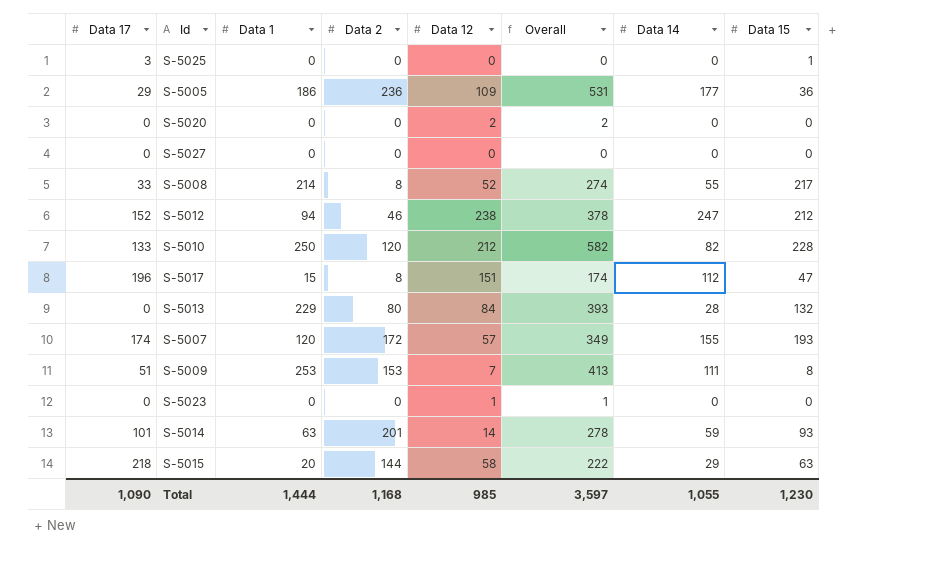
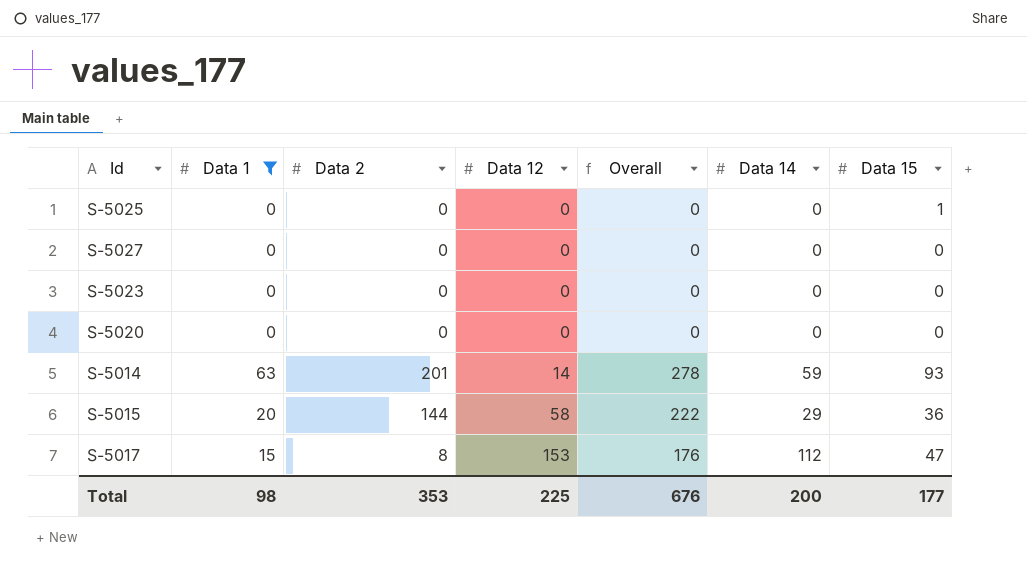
filter: none -> Data 1 <= 63
row order: none -> Data 12 ascending
column Data 17 | position: 1 -> none
S-5023 | Data 12: 1 -> 0
S-5023 | Overall: 1 -> 0
S-5020 | Data 12: 2 -> 0
S-5020 | Overall: 2 -> 0
S-5015 | Data 15: 63 -> 36
S-5017 | Data 12: 151 -> 153
S-5017 | Overall: 174 -> 176
Total | Data 1: 1,444 -> 98
Total | Data 2: 1,168 -> 353
Total | Data 12: 985 -> 225
Total | Overall: 3,597 -> 676
Total | Data 14: 1,055 -> 200
Total | Data 15: 1,230 -> 177

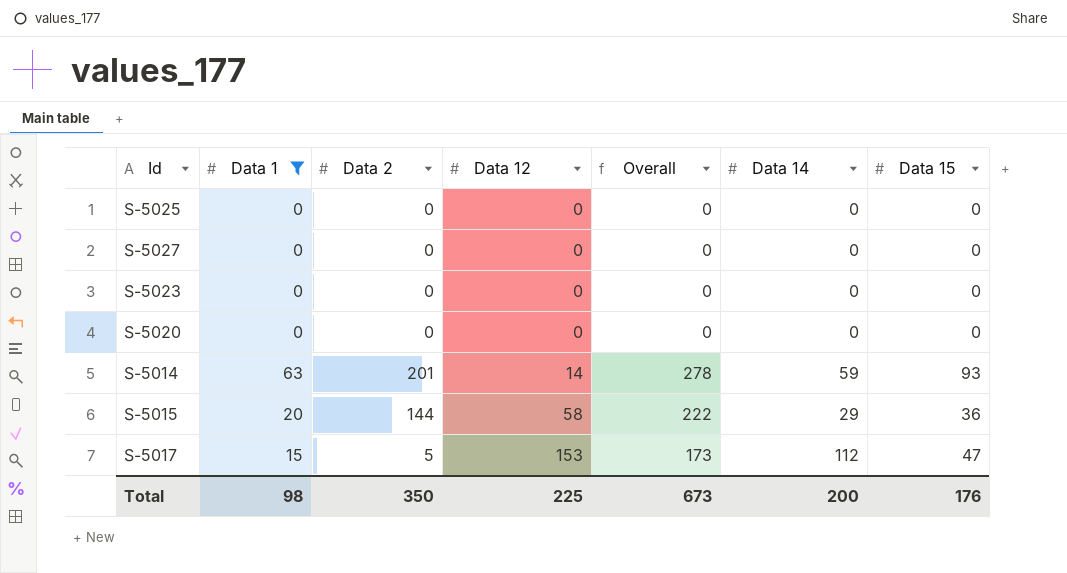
S-5025 | Data 15: 1 -> 0
S-5017 | Data 2: 8 -> 5
S-5017 | Overall: 176 -> 173
Total | Data 2: 353 -> 350
Total | Overall: 676 -> 673
Total | Data 15: 177 -> 176

